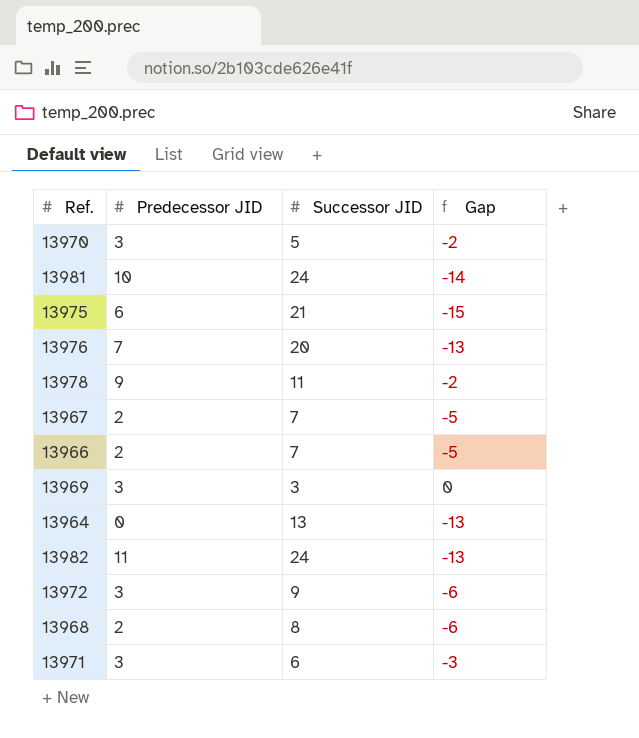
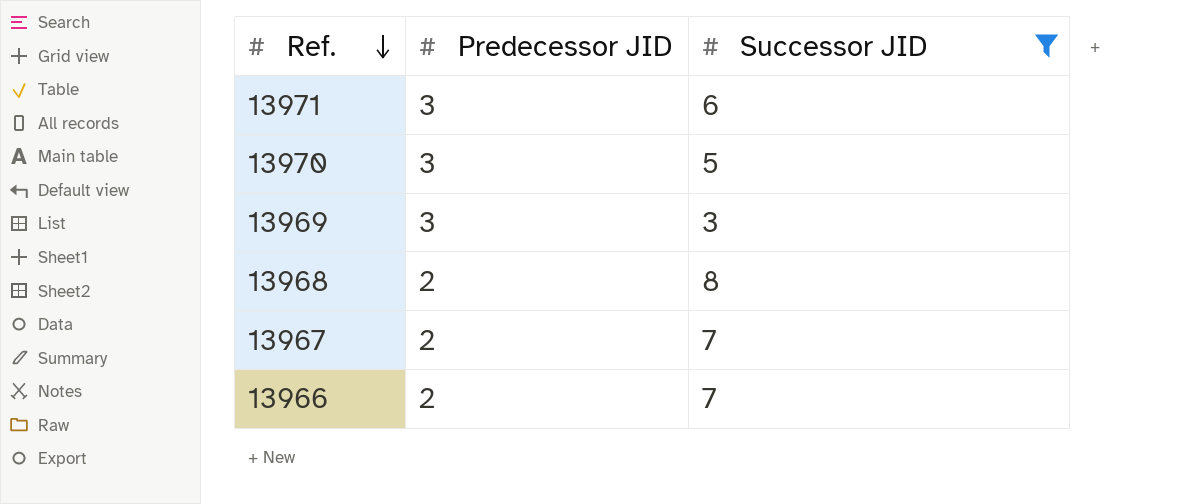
filter: none -> Successor JID <= 8
row order: none -> Ref. descending
column Gap | formula: [Predecessor JID] - [Successor JID] -> none

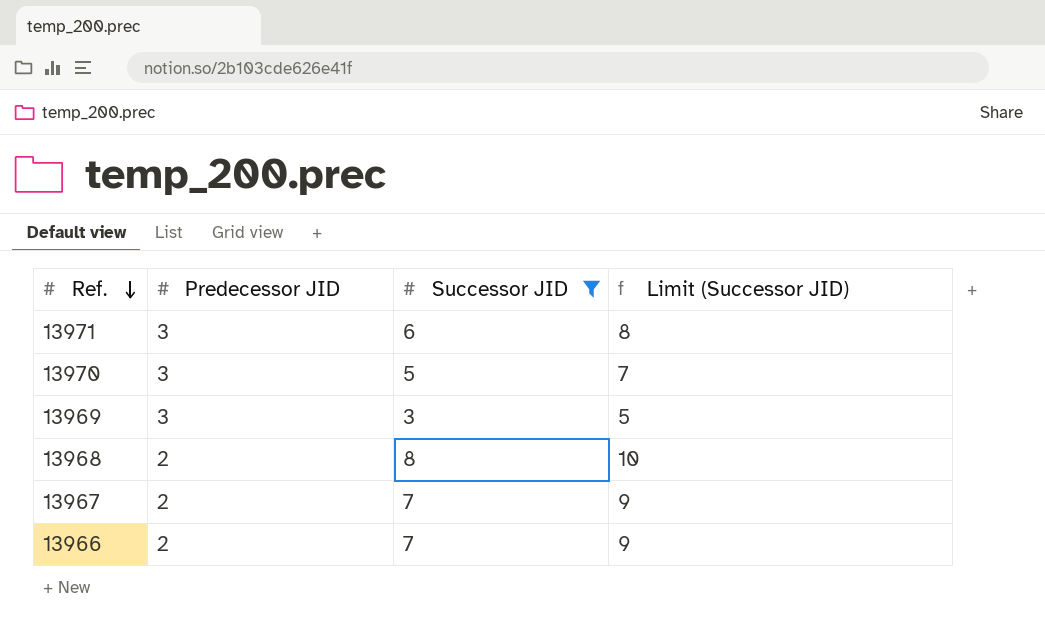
column Limit (Successor JID) | formula: none -> [Successor JID] + 2

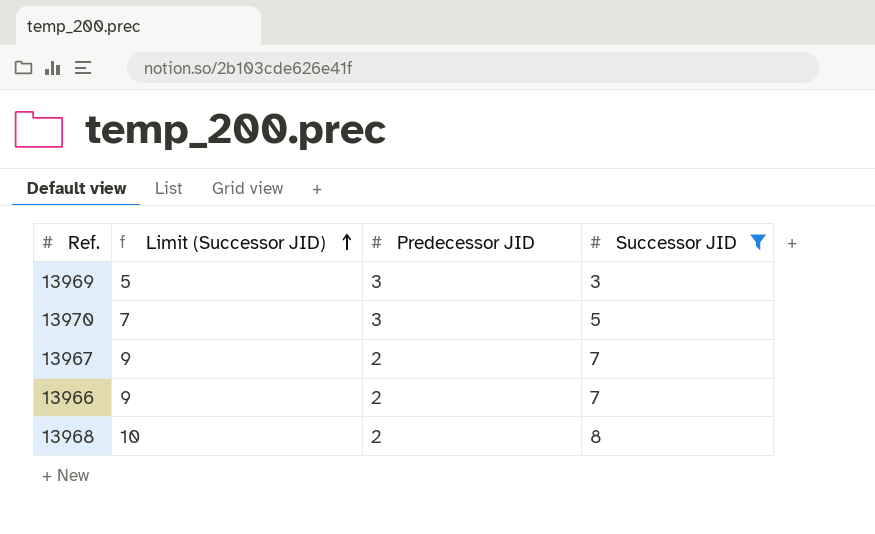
row order: Ref. descending -> Limit (Successor JID) ascending
column Limit (Successor JID) | position: 4 -> 2
row 13971: 3 | 6 | 8 -> none

